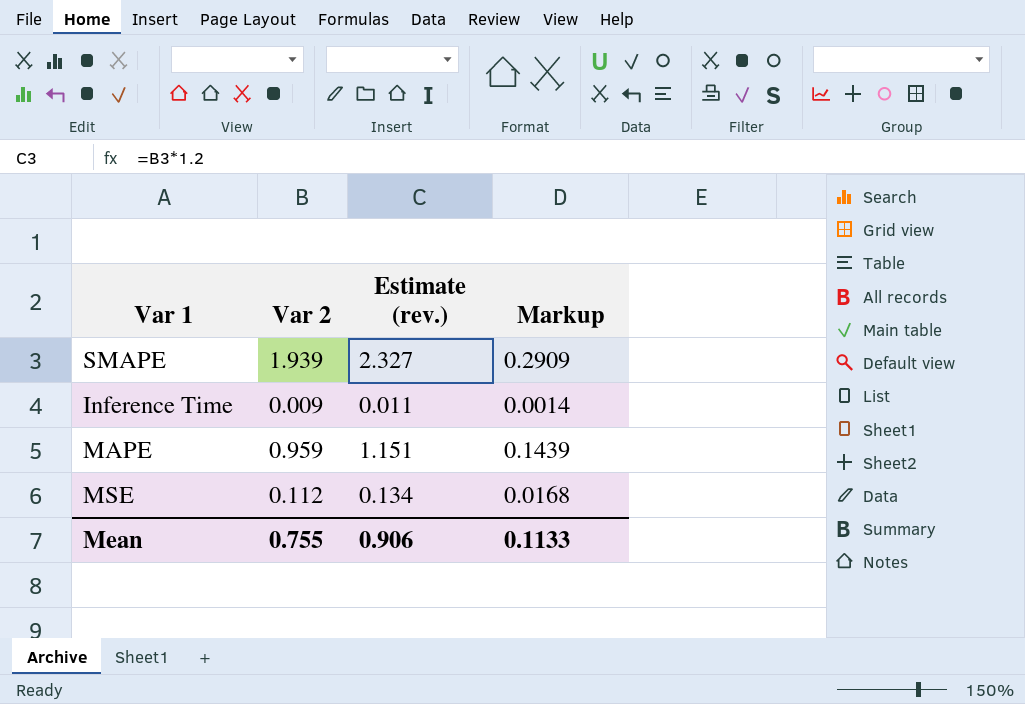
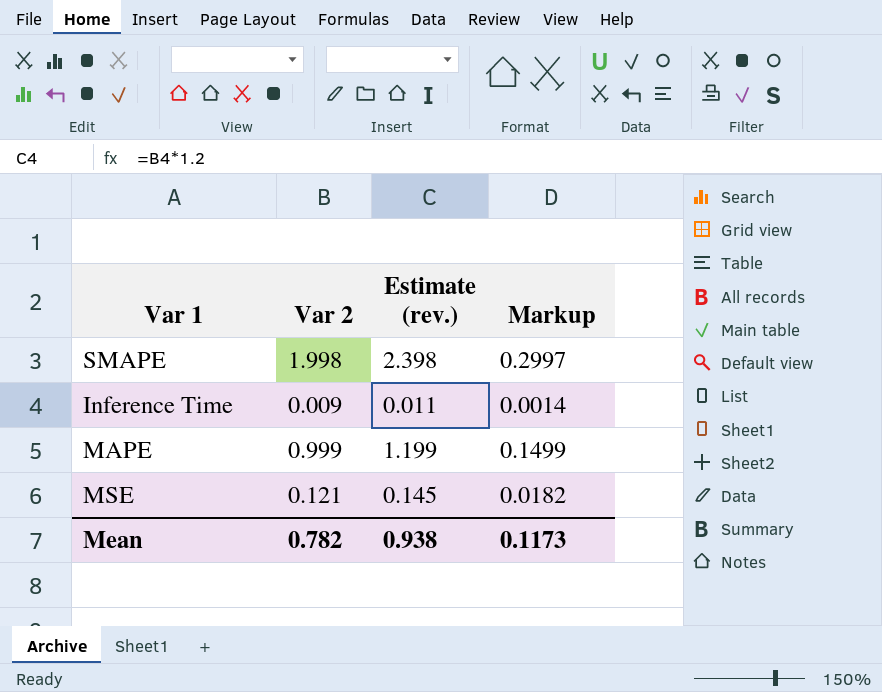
SMAPE | Var 2: 1.939 -> 1.998
SMAPE | Estimate (rev.): 2.327 -> 2.398
SMAPE | Markup: 0.2909 -> 0.2997
MAPE | Var 2: 0.959 -> 0.999
MAPE | Estimate (rev.): 1.151 -> 1.199
MAPE | Markup: 0.1439 -> 0.1499
MSE | Var 2: 0.112 -> 0.121
MSE | Estimate (rev.): 0.134 -> 0.145
MSE | Markup: 0.0168 -> 0.0182
Mean | Var 2: 0.755 -> 0.782
Mean | Estimate (rev.): 0.906 -> 0.938
Mean | Markup: 0.1133 -> 0.1173

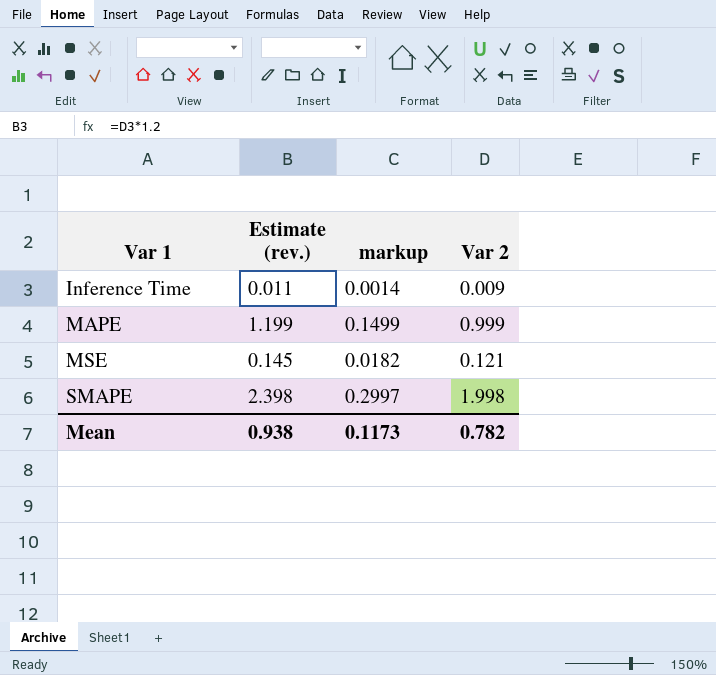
row order: none -> Var 1 ascending
column name: Markup -> markup
column Var 2 | position: 2 -> 4

